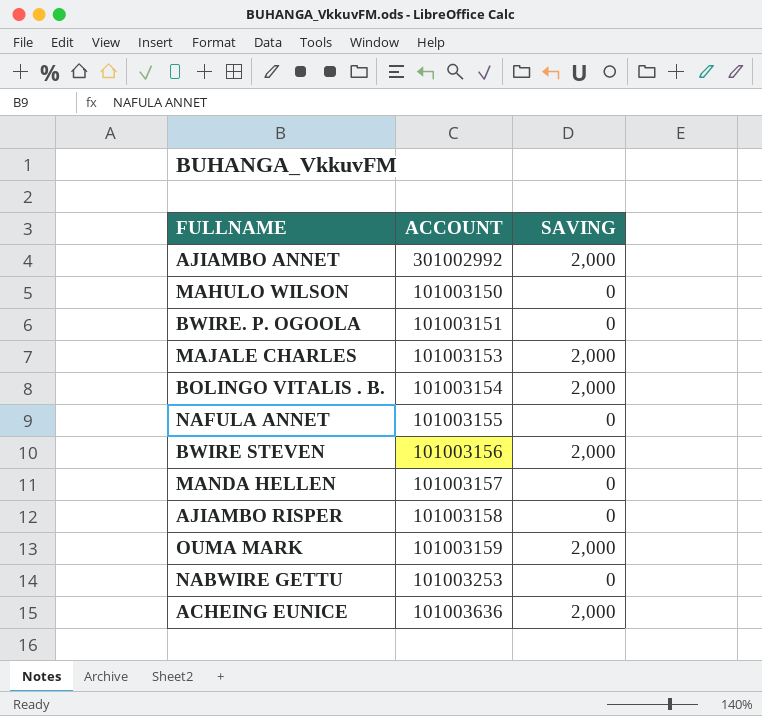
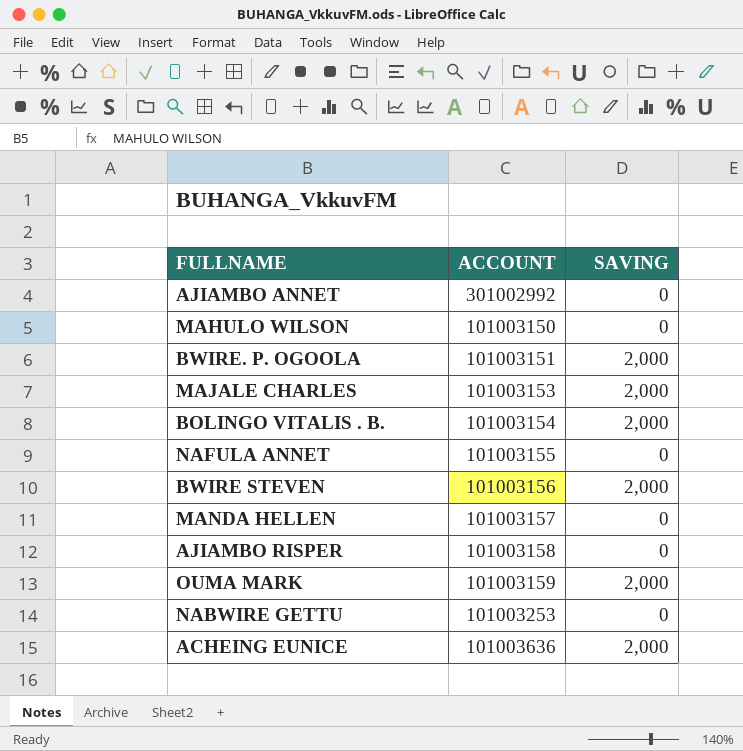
AJIAMBO ANNET | SAVING: 2,000 -> 0
BWIRE. P. OGOOLA | SAVING: 0 -> 2,000

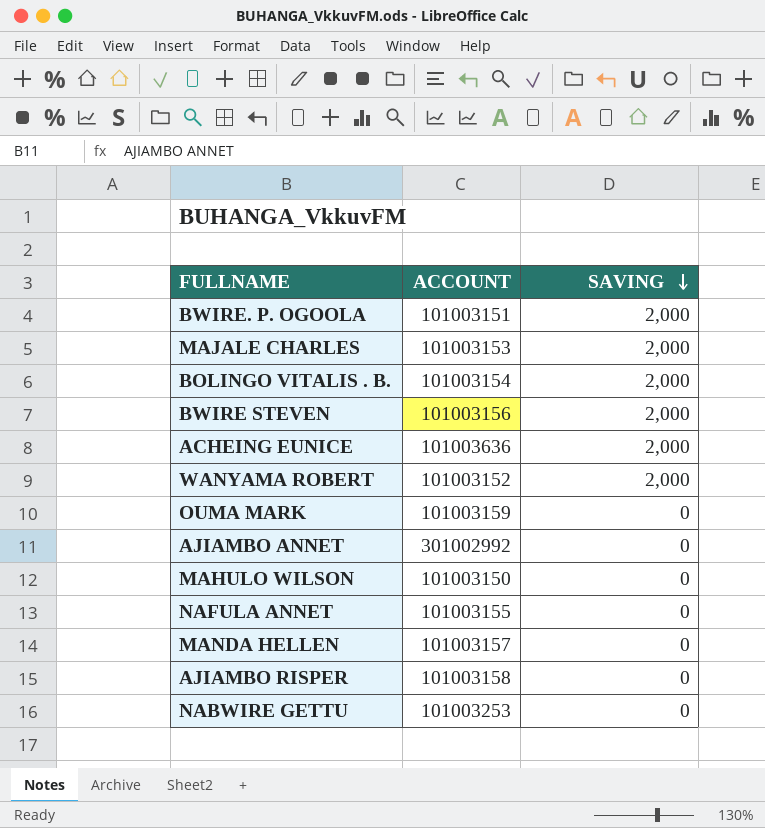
row order: none -> SAVING descending
row WANYAMA ROBERT: none -> 101003152 | 2,000
OUMA MARK | SAVING: 2,000 -> 0

